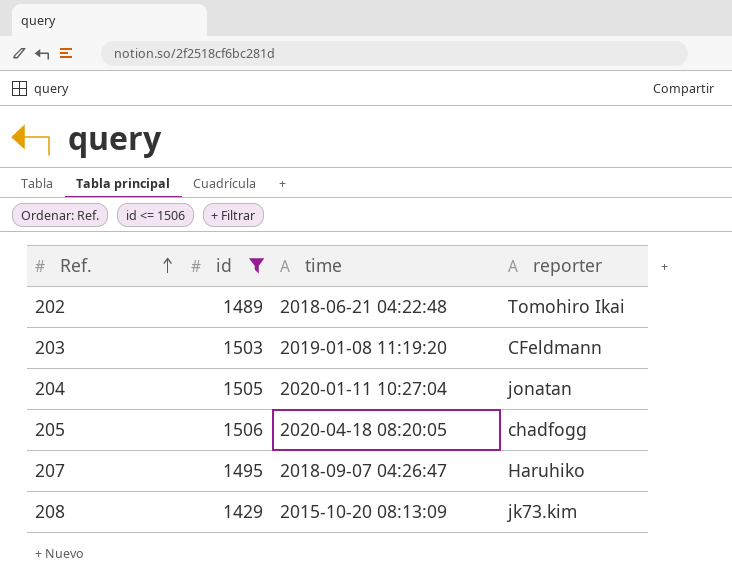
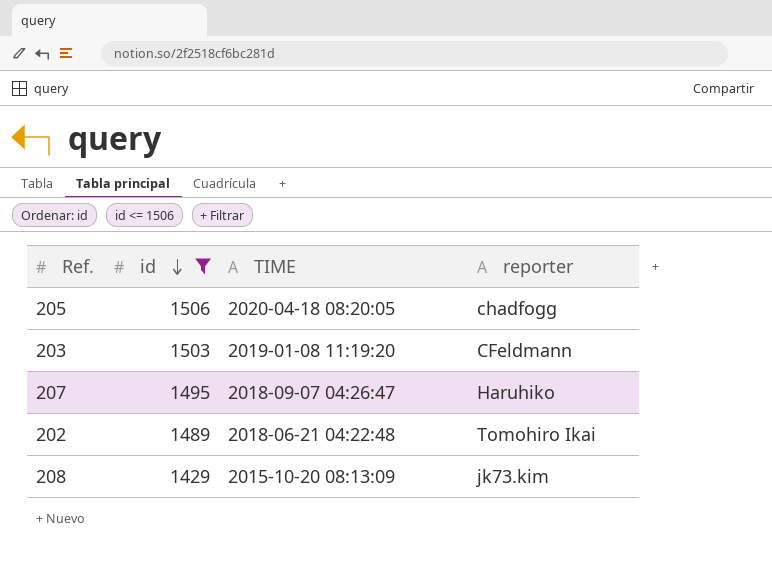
row order: Ref. ascending -> id descending
column name: time -> TIME
row 204: 1505 | 2020-01-11 10:27:04 | jonatan -> none

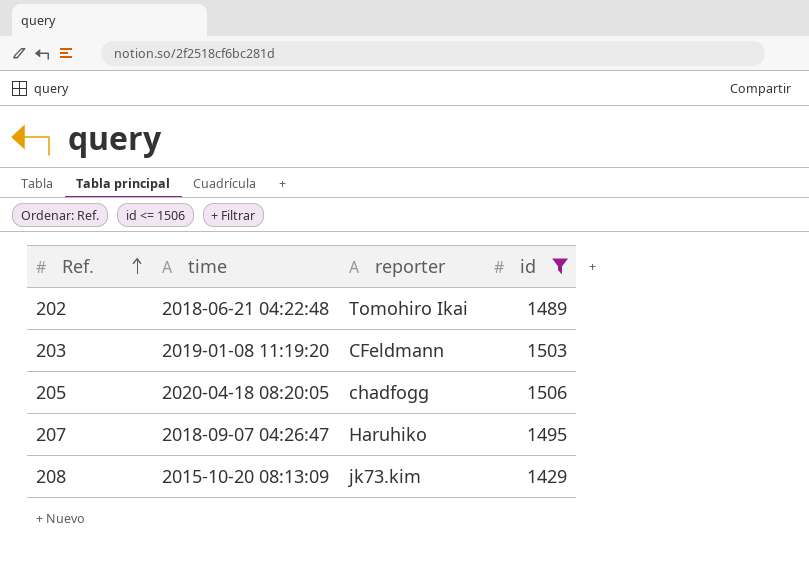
row order: id descending -> Ref. ascending
column name: TIME -> time
column id | position: 2 -> 4

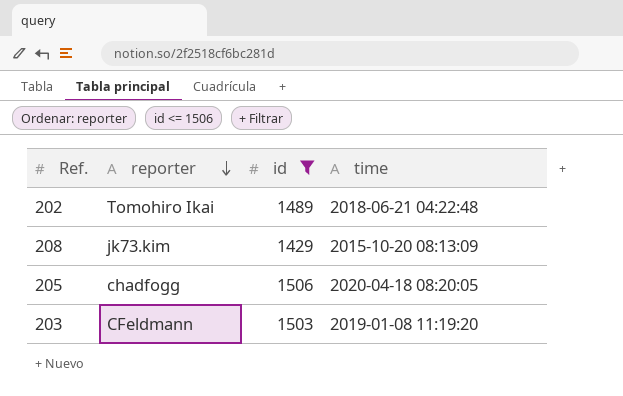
row order: Ref. ascending -> reporter descending
column time | position: 2 -> 4
row 207: 2018-09-07 04:26:47 | Haruhiko | 1495 -> none

